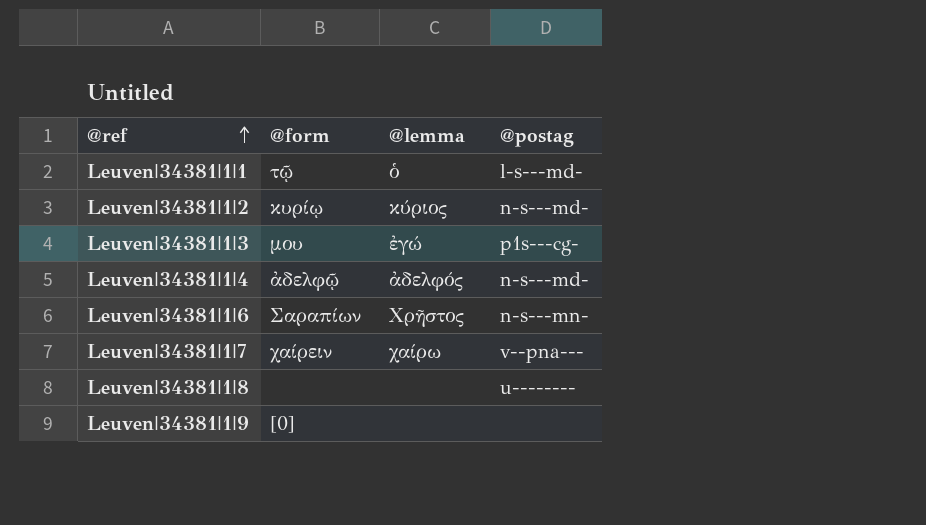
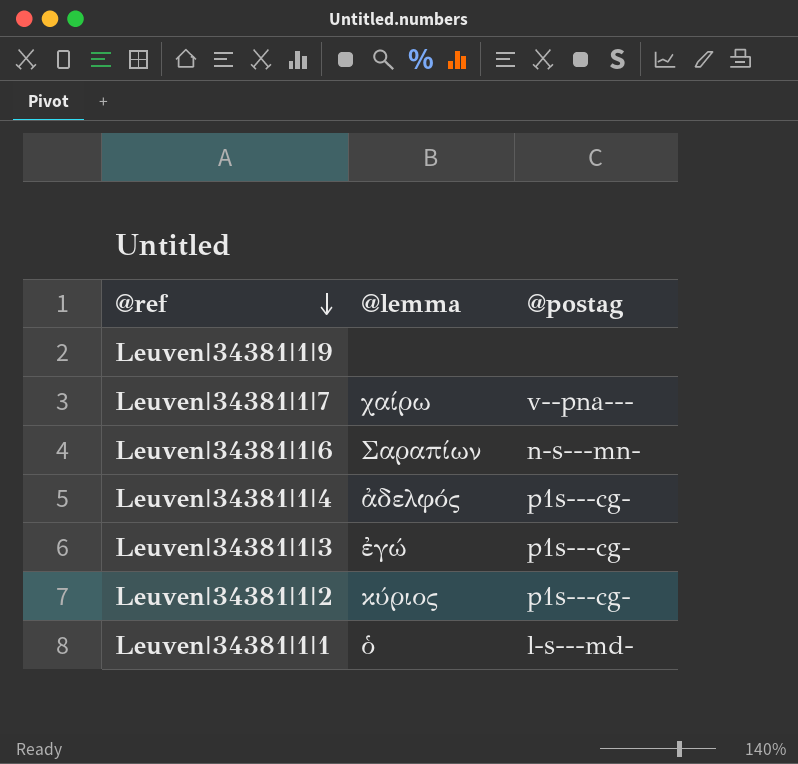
row order: @ref ascending -> @ref descending
column @form | position: 2 -> none
row Leuven|34381|1|8: none | none | u-------- -> none
Leuven|34381|1|6 | @lemma: Χρῆστος -> Σαραπίων
Leuven|34381|1|4 | @postag: n-s---md- -> p1s---cg-
Leuven|34381|1|2 | @postag: n-s---md- -> p1s---cg-

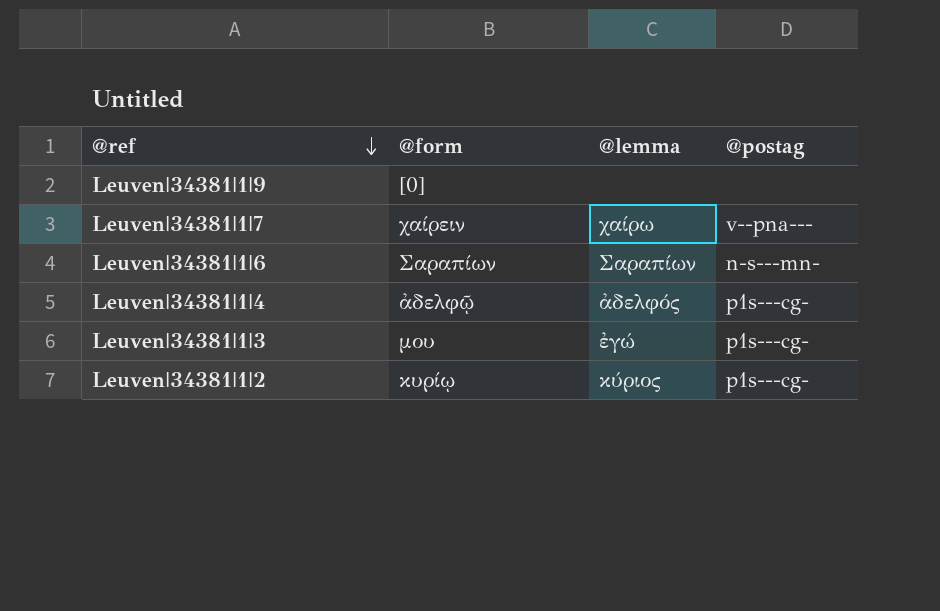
column @form | position: none -> 2
row Leuven|34381|1|1: ὁ | l-s---md- -> none

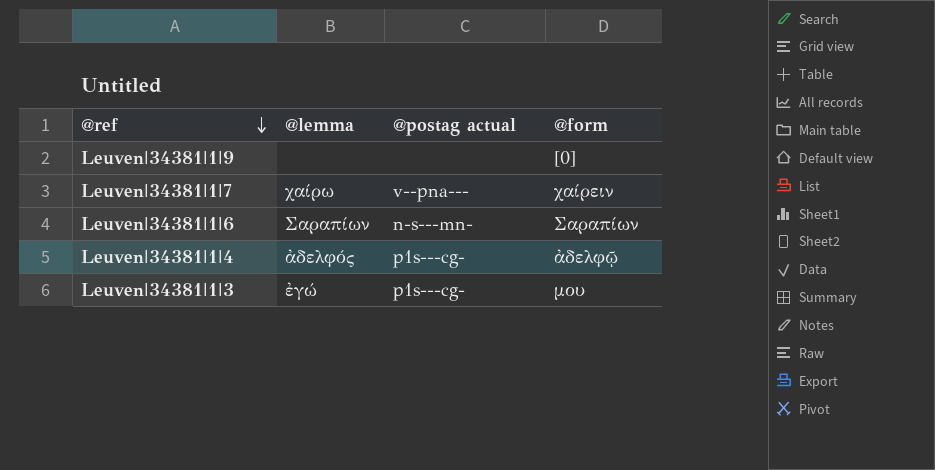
column name: @postag -> @postag actual
column @form | position: 2 -> 4
row Leuven|34381|1|2: κυρίῳ | κύριος | p1s---cg- -> none

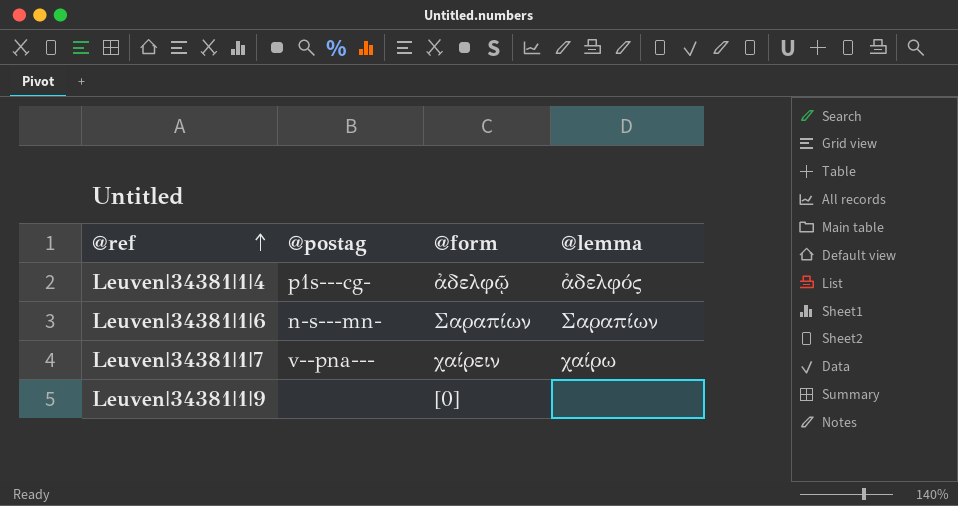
row order: @ref descending -> @ref ascending
column name: @postag actual -> @postag
column @lemma | position: 2 -> 4
row Leuven|34381|1|3: ἐγώ | p1s---cg- | μου -> none

